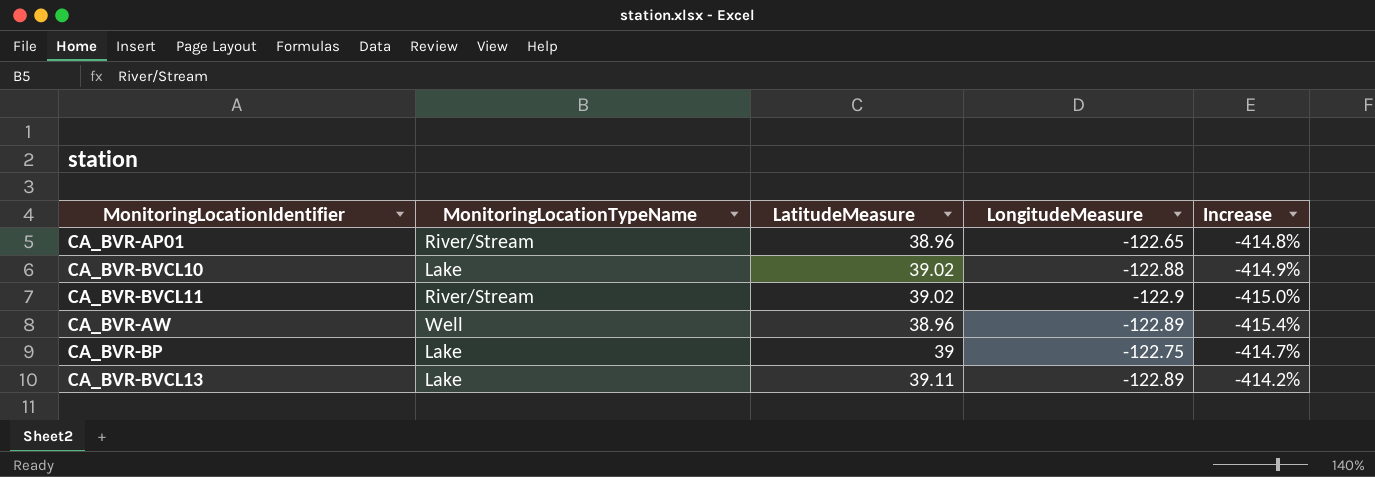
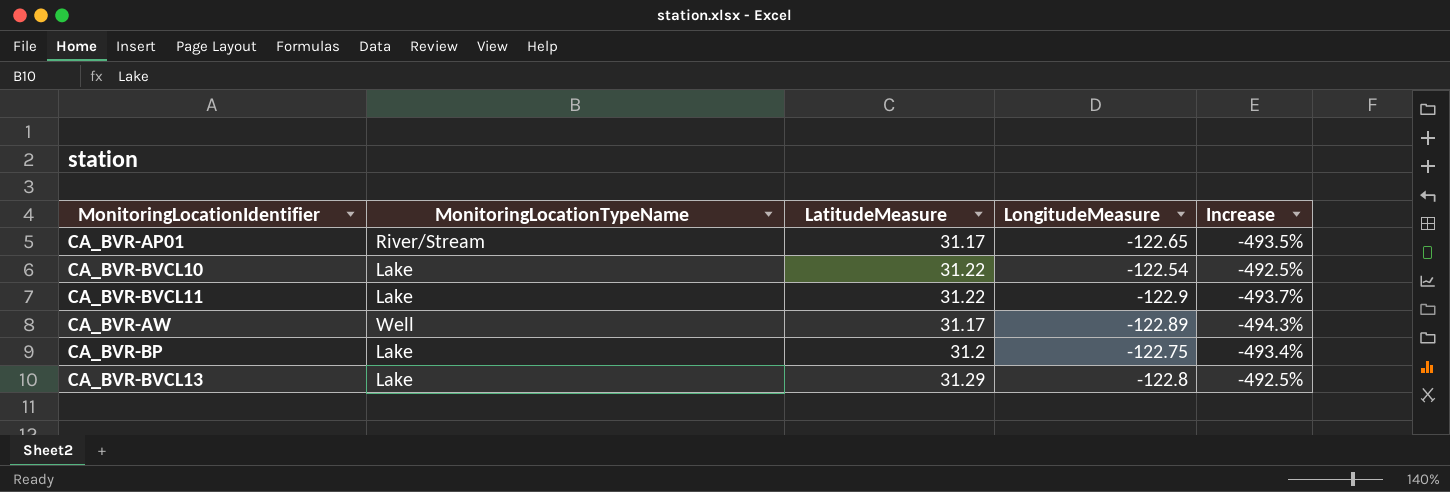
CA_BVR-AP01 | LatitudeMeasure: 38.96 -> 31.17
CA_BVR-AP01 | Increase: -414.8% -> -493.5%
CA_BVR-BVCL10 | LatitudeMeasure: 39.02 -> 31.22
CA_BVR-BVCL10 | LongitudeMeasure: -122.88 -> -122.54
CA_BVR-BVCL10 | Increase: -414.9% -> -492.5%
CA_BVR-BVCL11 | MonitoringLocationTypeName: River/Stream -> Lake
CA_BVR-BVCL11 | LatitudeMeasure: 39.02 -> 31.22
CA_BVR-BVCL11 | Increase: -415.0% -> -493.7%
CA_BVR-AW | LatitudeMeasure: 38.96 -> 31.17
CA_BVR-AW | Increase: -415.4% -> -494.3%
CA_BVR-BP | LatitudeMeasure: 39 -> 31.2
CA_BVR-BP | Increase: -414.7% -> -493.4%
CA_BVR-BVCL13 | LatitudeMeasure: 39.11 -> 31.29
CA_BVR-BVCL13 | LongitudeMeasure: -122.89 -> -122.8
CA_BVR-BVCL13 | Increase: -414.2% -> -492.5%

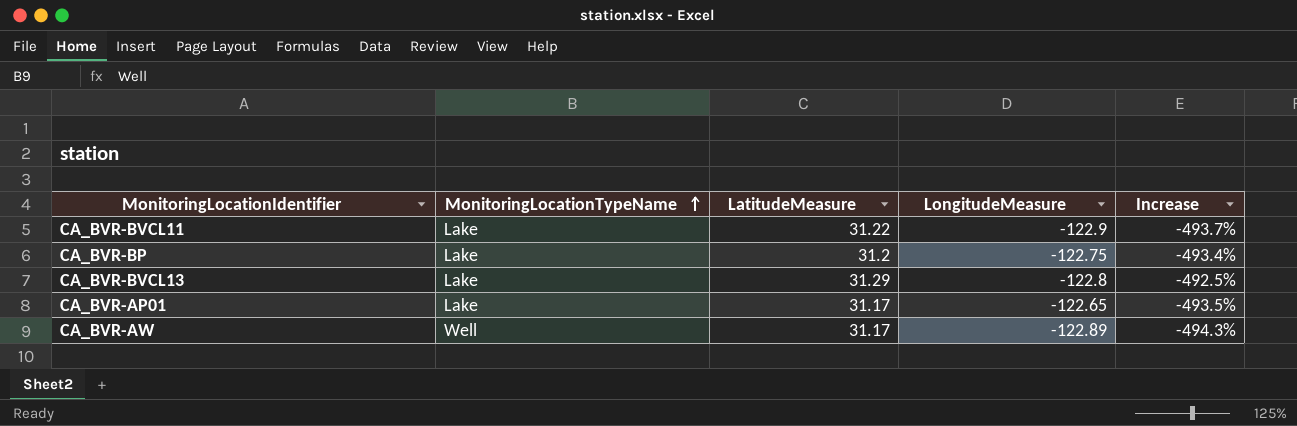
row order: none -> MonitoringLocationTypeName ascending
row CA_BVR-BVCL10: Lake | 31.22 | -122.54 | -492.5% -> none
CA_BVR-AP01 | MonitoringLocationTypeName: River/Stream -> Lake

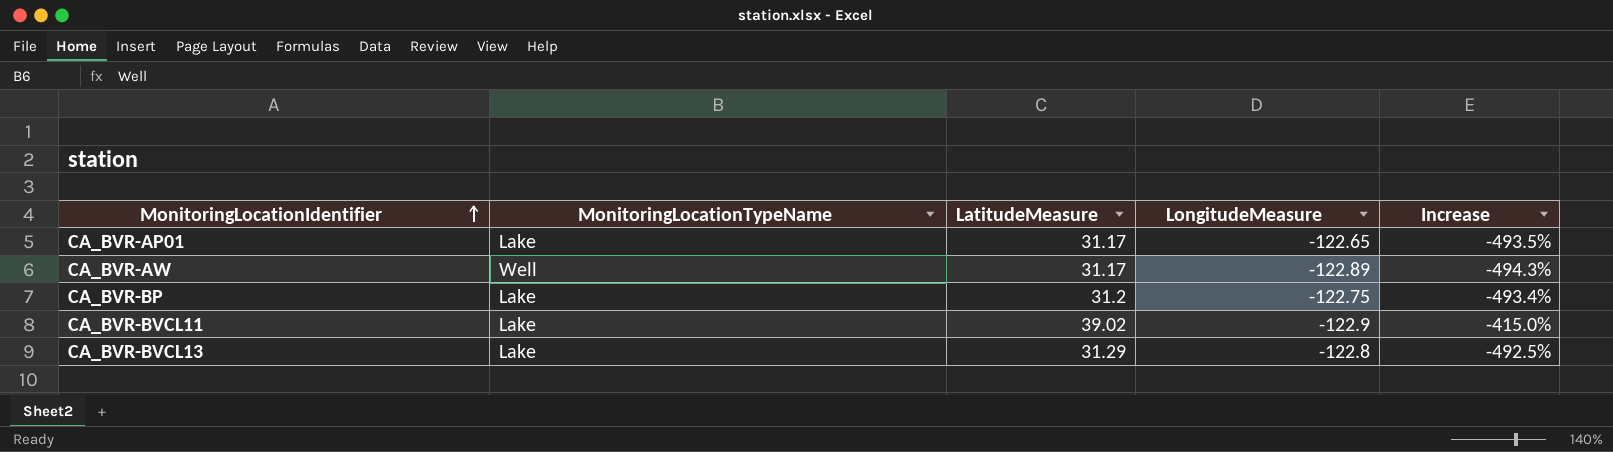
row order: MonitoringLocationTypeName ascending -> MonitoringLocationIdentifier ascending
CA_BVR-BVCL11 | LatitudeMeasure: 31.22 -> 39.02
CA_BVR-BVCL11 | Increase: -493.7% -> -415.0%

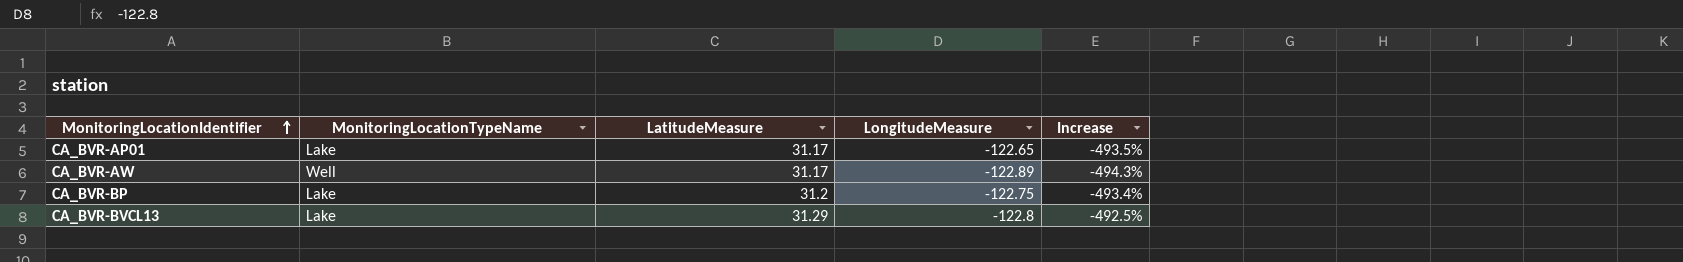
row CA_BVR-BVCL11: Lake | 39.02 | -122.9 | -415.0% -> none

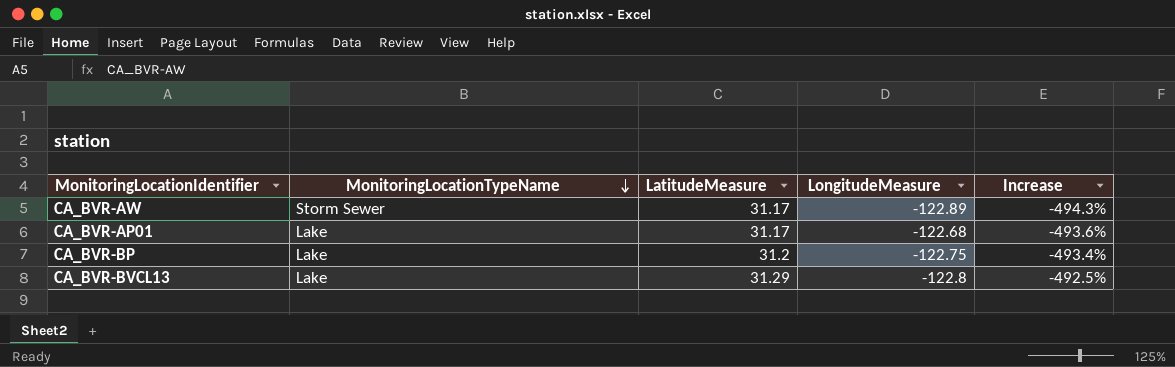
row order: MonitoringLocationIdentifier ascending -> MonitoringLocationTypeName descending
CA_BVR-AW | MonitoringLocationTypeName: Well -> Storm Sewer
CA_BVR-AP01 | LongitudeMeasure: -122.65 -> -122.68
CA_BVR-AP01 | Increase: -493.5% -> -493.6%

